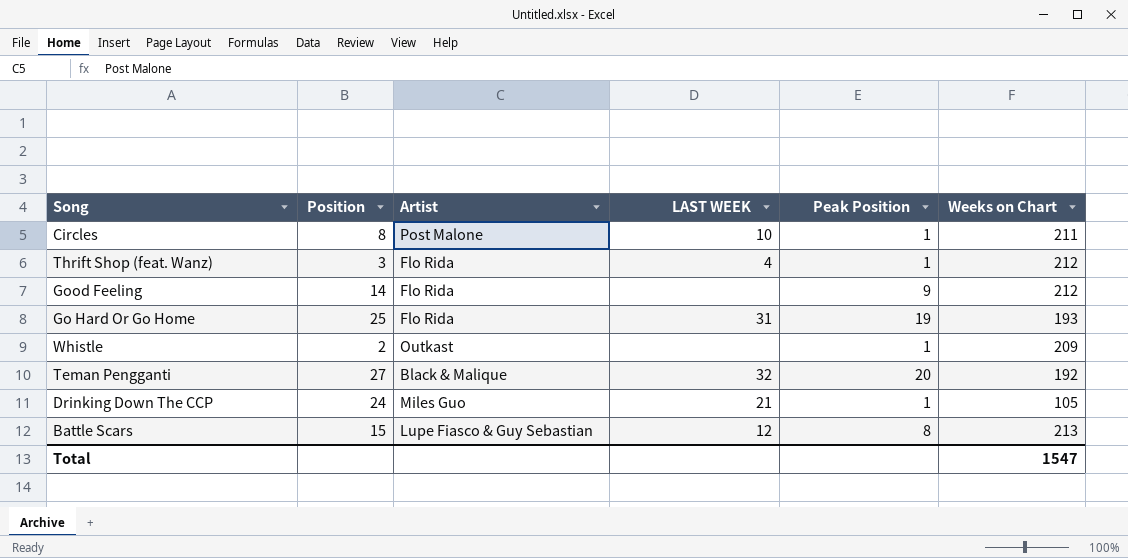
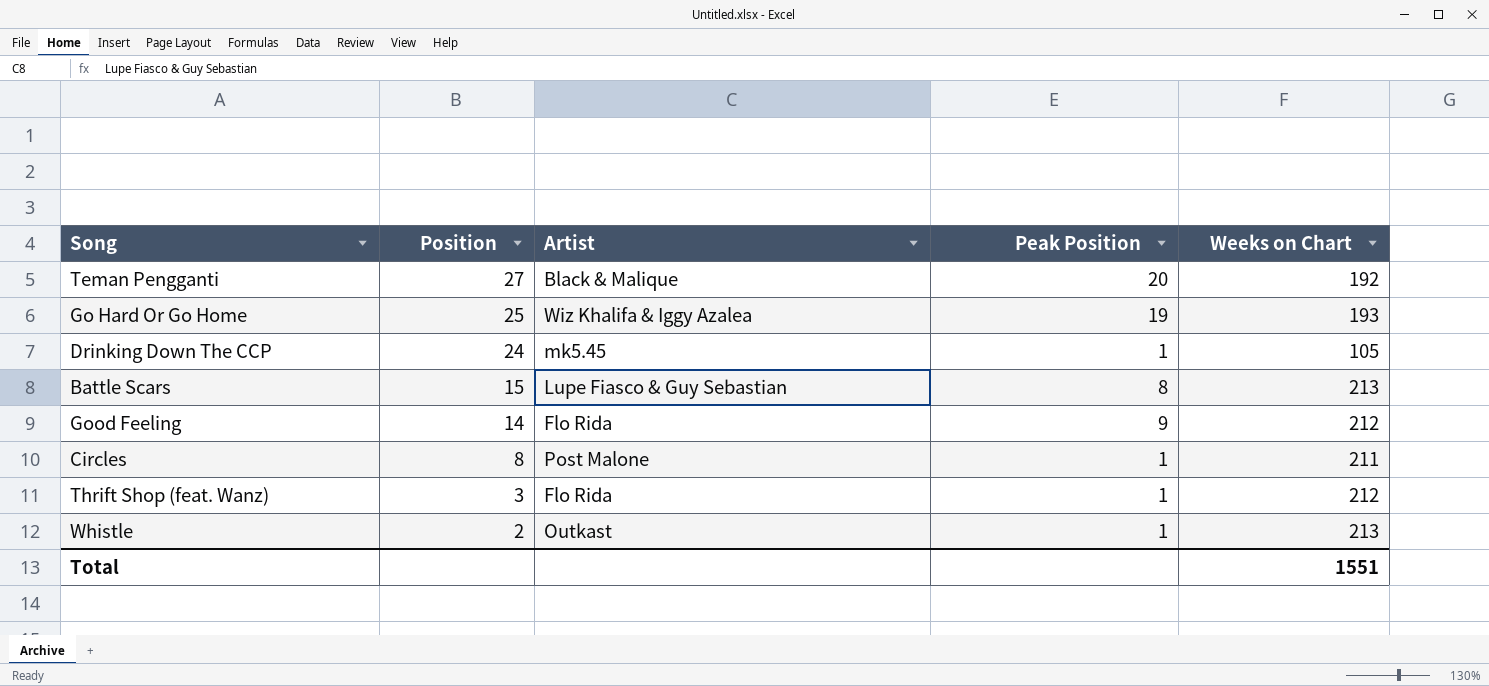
row order: none -> Position descending
column LAST WEEK | position: 4 -> none
Go Hard Or Go Home | Artist: Flo Rida -> Wiz Khalifa & Iggy Azalea
Drinking Down The CCP | Artist: Miles Guo -> mk5.45
Whistle | Weeks on Chart: 209 -> 213
Total | Weeks on Chart: 1547 -> 1551

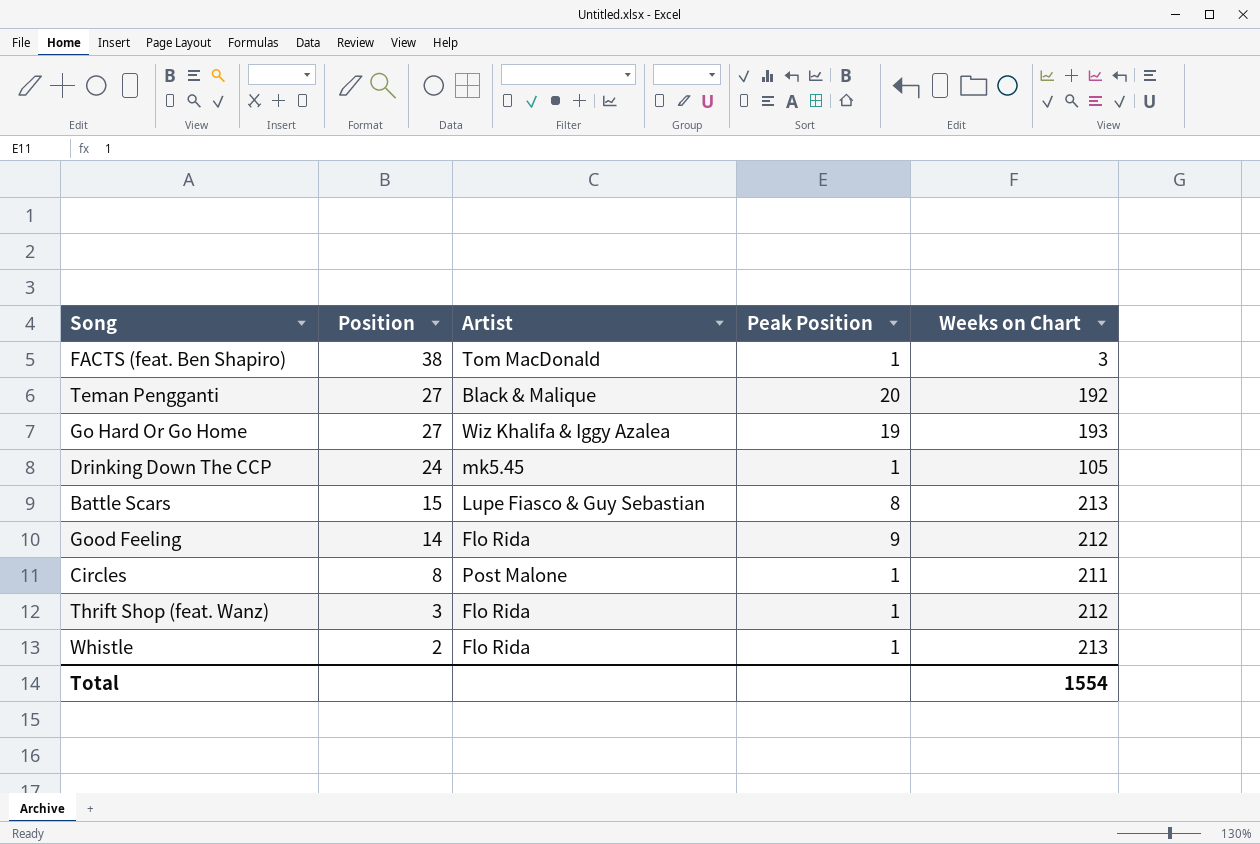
row FACTS (feat. Ben Shapiro): none -> 38 | Tom MacDonald | 1 | 3
Go Hard Or Go Home | Position: 25 -> 27
Whistle | Artist: Outkast -> Flo Rida
Total | Weeks on Chart: 1551 -> 1554

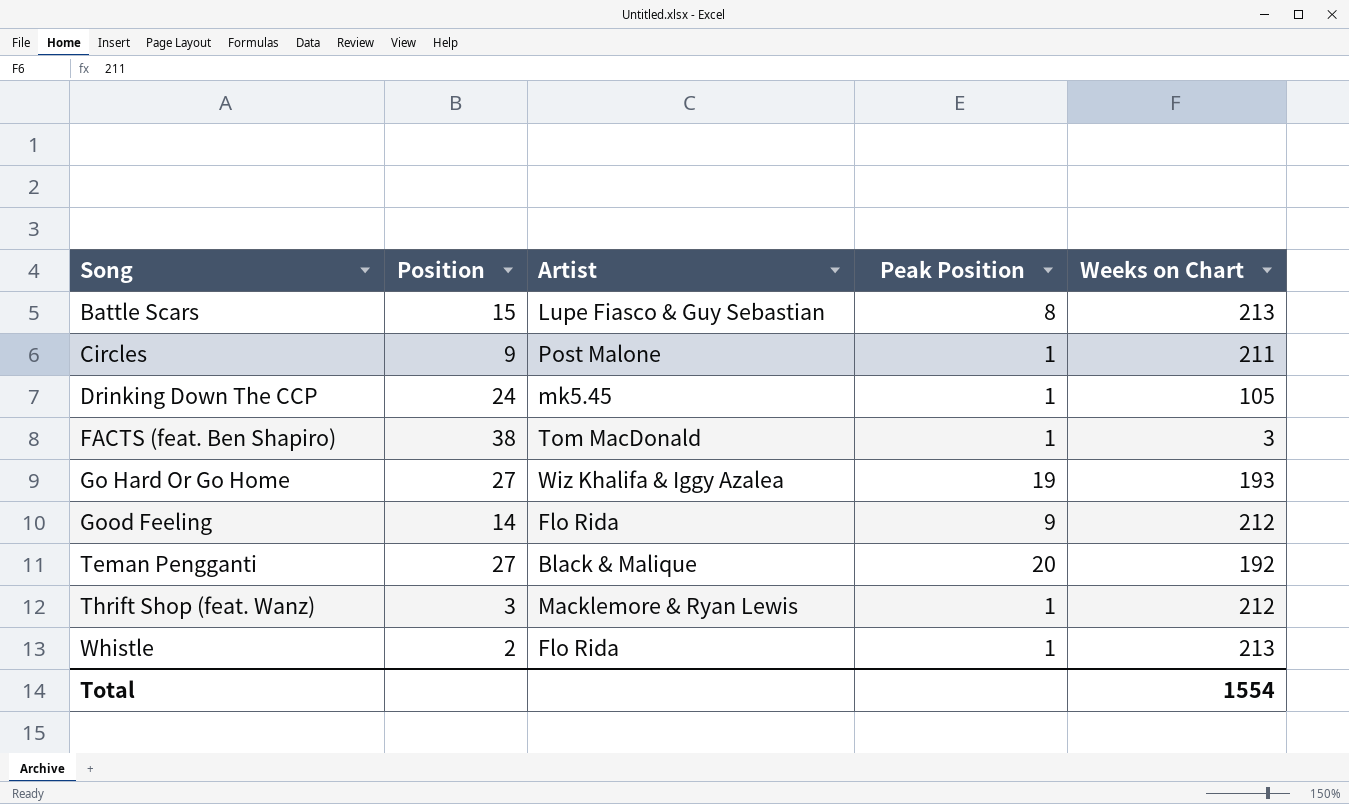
row order: Position descending -> Song ascending
Circles | Position: 8 -> 9
Thrift Shop (feat. Wanz) | Artist: Flo Rida -> Macklemore & Ryan Lewis

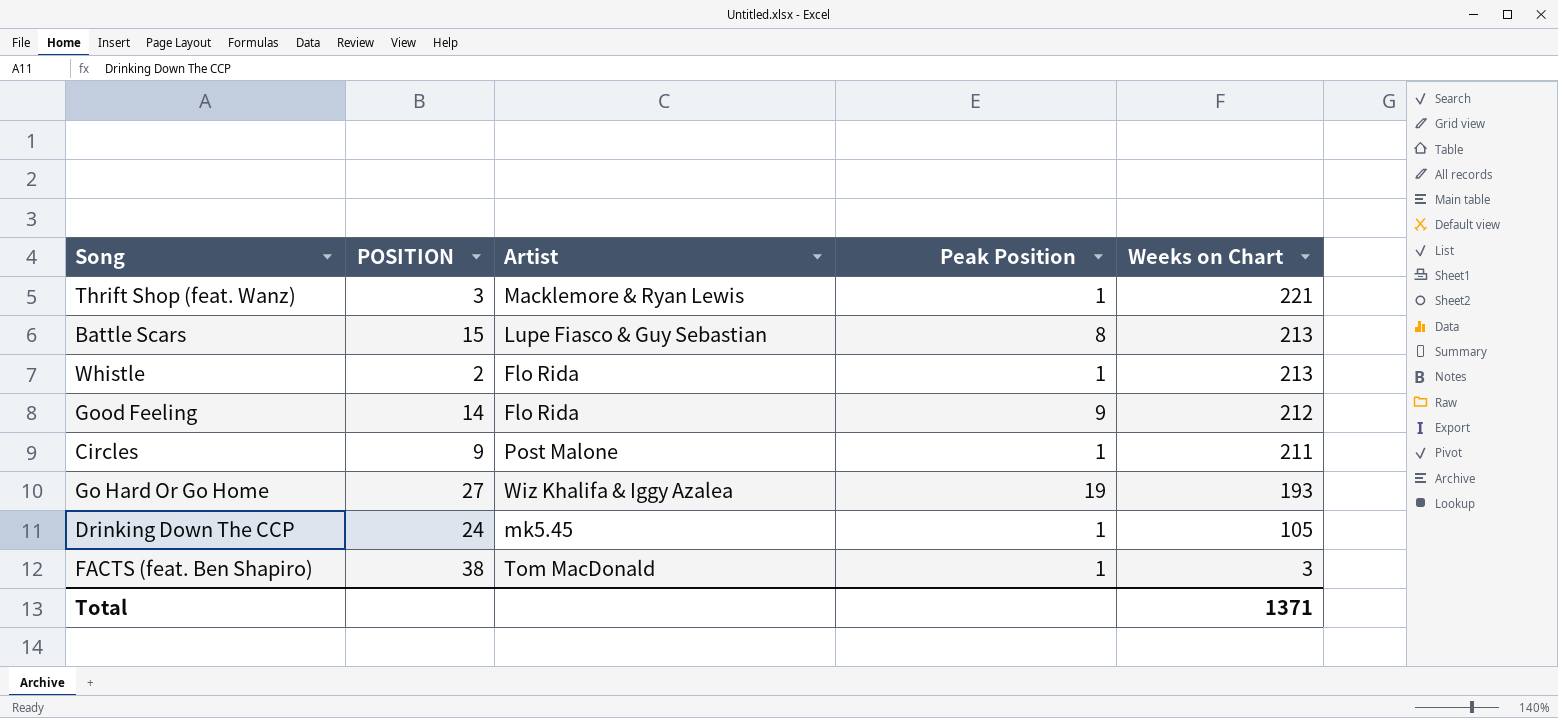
row order: Song ascending -> Weeks on Chart descending
column name: Position -> POSITION
row Teman Pengganti: 27 | Black & Malique | 20 | 192 -> none
Thrift Shop (feat. Wanz) | Weeks on Chart: 212 -> 221
Total | Weeks on Chart: 1554 -> 1371

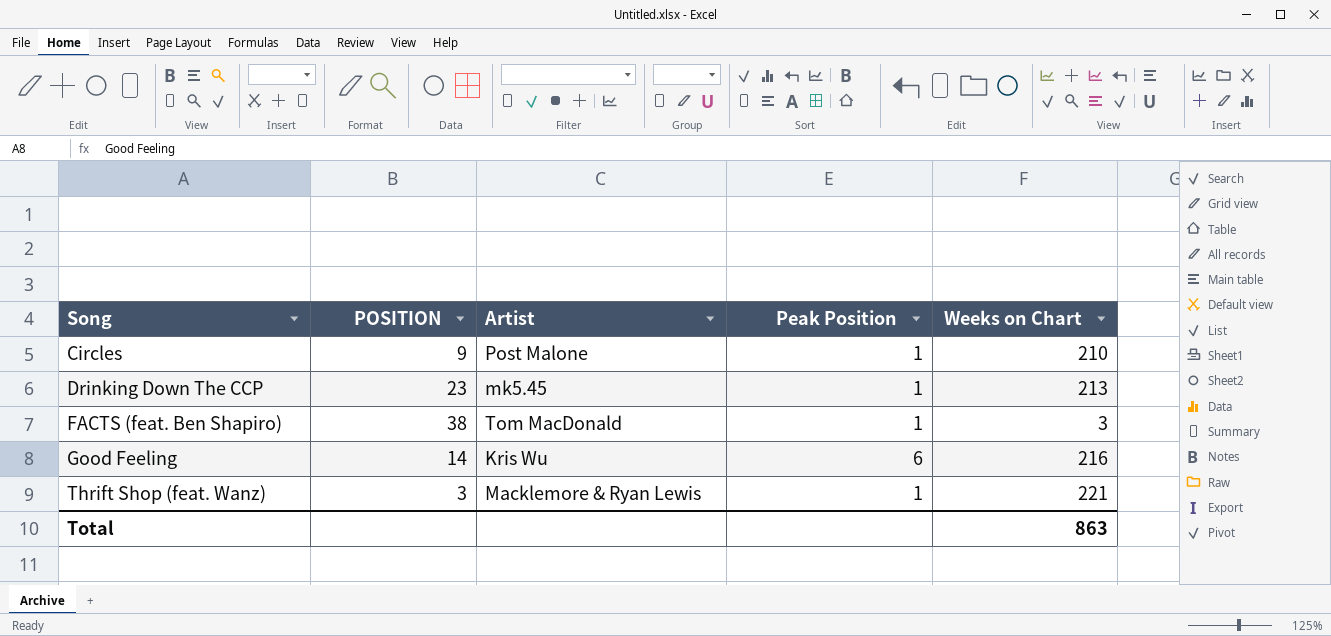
row order: Weeks on Chart descending -> Song ascending
row Battle Scars: 15 | Lupe Fiasco & Guy Sebastian | 8 | 213 -> none
row Whistle: 2 | Flo Rida | 1 | 213 -> none
row Go Hard Or Go Home: 27 | Wiz Khalifa & Iggy Azalea | 19 | 193 -> none
Circles | Weeks on Chart: 211 -> 210
Drinking Down The CCP | POSITION: 24 -> 23
Drinking Down The CCP | Weeks on Chart: 105 -> 213
Good Feeling | Artist: Flo Rida -> Kris Wu
Good Feeling | Peak Position: 9 -> 6
Good Feeling | Weeks on Chart: 212 -> 216
Total | Weeks on Chart: 1371 -> 863

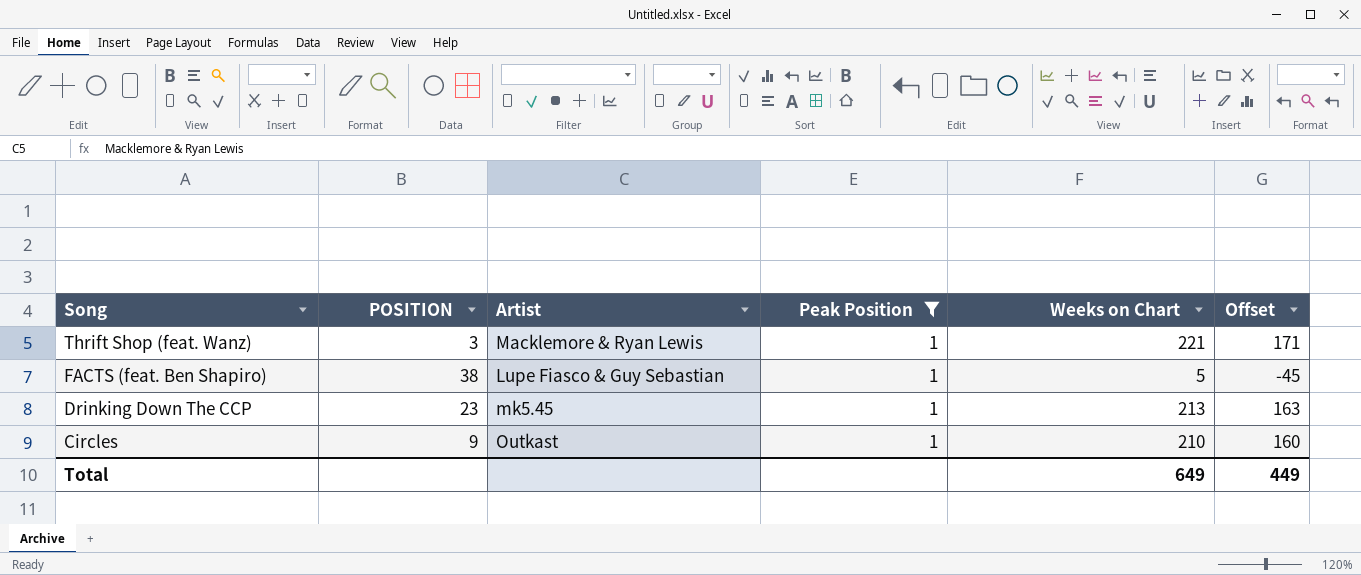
filter: none -> Peak Position = 1
row order: Song ascending -> Song descending
column Offset | formula: none -> [Weeks on Chart] - 50
FACTS (feat. Ben Shapiro) | Artist: Tom MacDonald -> Lupe Fiasco & Guy Sebastian
FACTS (feat. Ben Shapiro) | Weeks on Chart: 3 -> 5
Circles | Artist: Post Malone -> Outkast
Total | Weeks on Chart: 863 -> 649

